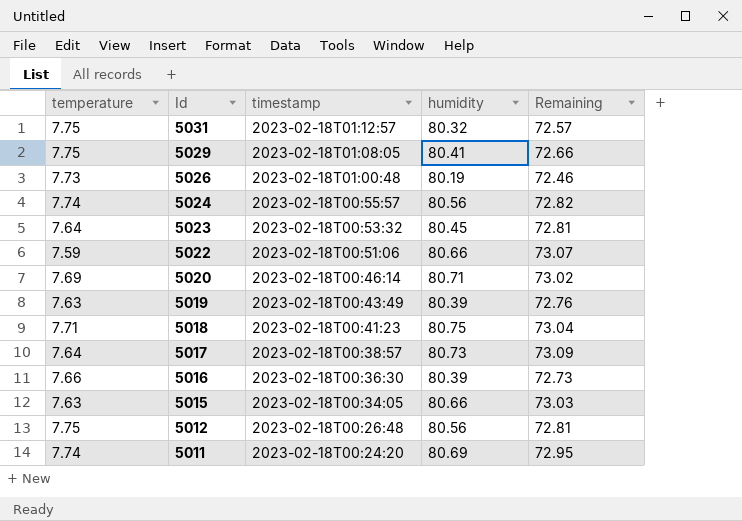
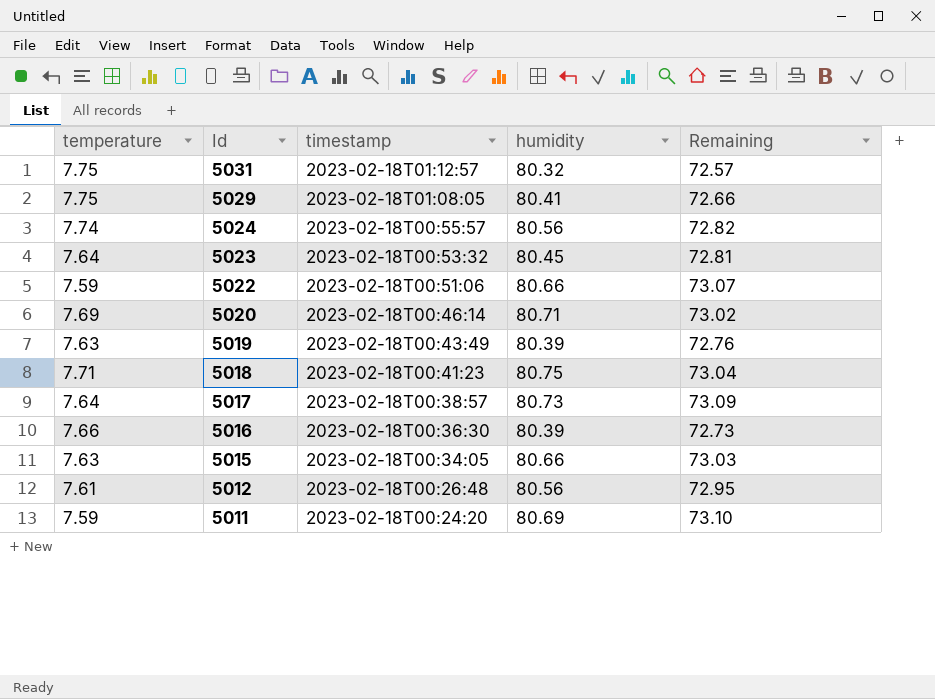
row 5026: 7.73 | 2023-02-18T01:00:48 | 80.19 | 72.46 -> none
5012 | temperature: 7.75 -> 7.61
5012 | Remaining: 72.81 -> 72.95
5011 | temperature: 7.74 -> 7.59
5011 | Remaining: 72.95 -> 73.10

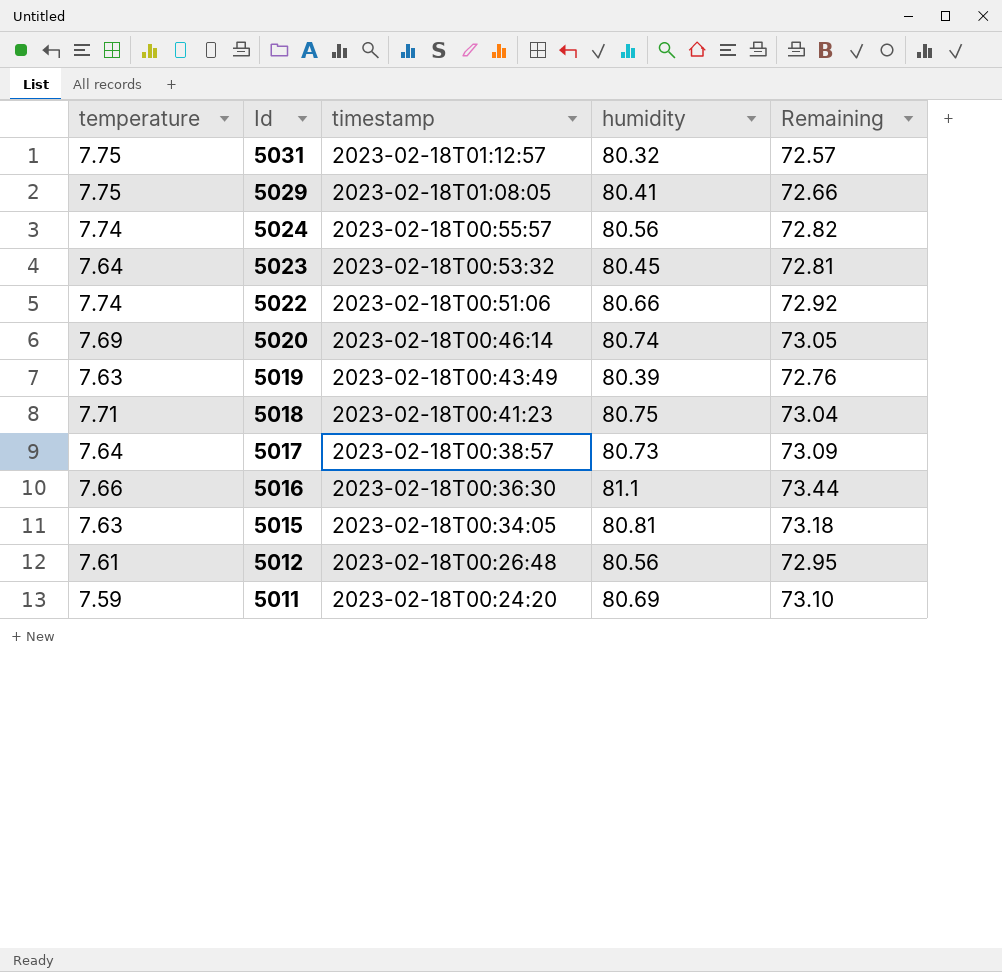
5022 | temperature: 7.59 -> 7.74
5022 | Remaining: 73.07 -> 72.92
5020 | humidity: 80.71 -> 80.74
5020 | Remaining: 73.02 -> 73.05
5016 | humidity: 80.39 -> 81.1
5016 | Remaining: 72.73 -> 73.44
5015 | humidity: 80.66 -> 80.81
5015 | Remaining: 73.03 -> 73.18

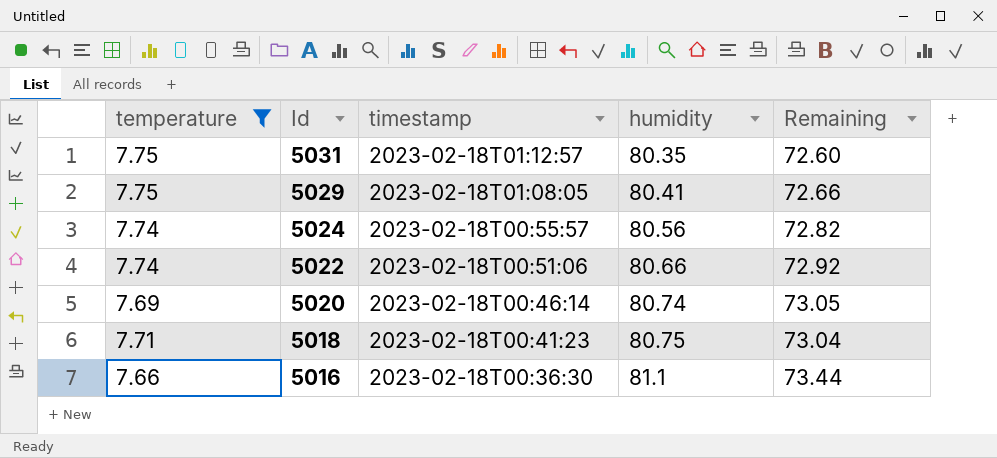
filter: none -> temperature >= 7.66
5031 | humidity: 80.32 -> 80.35
5031 | Remaining: 72.57 -> 72.60

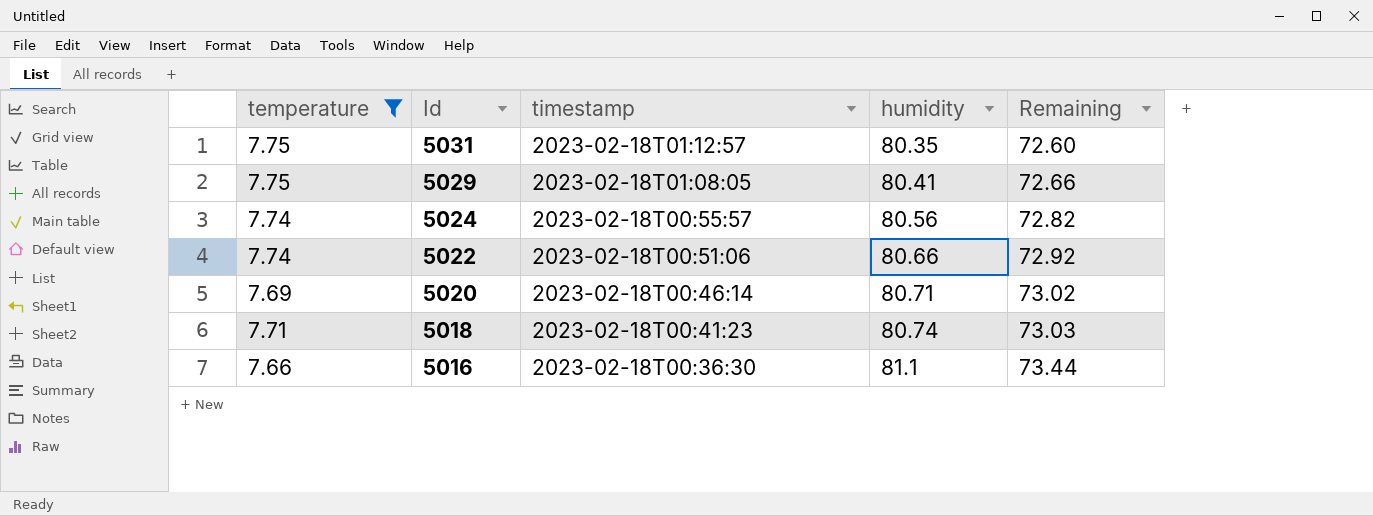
5020 | humidity: 80.74 -> 80.71
5020 | Remaining: 73.05 -> 73.02
5018 | humidity: 80.75 -> 80.74
5018 | Remaining: 73.04 -> 73.03

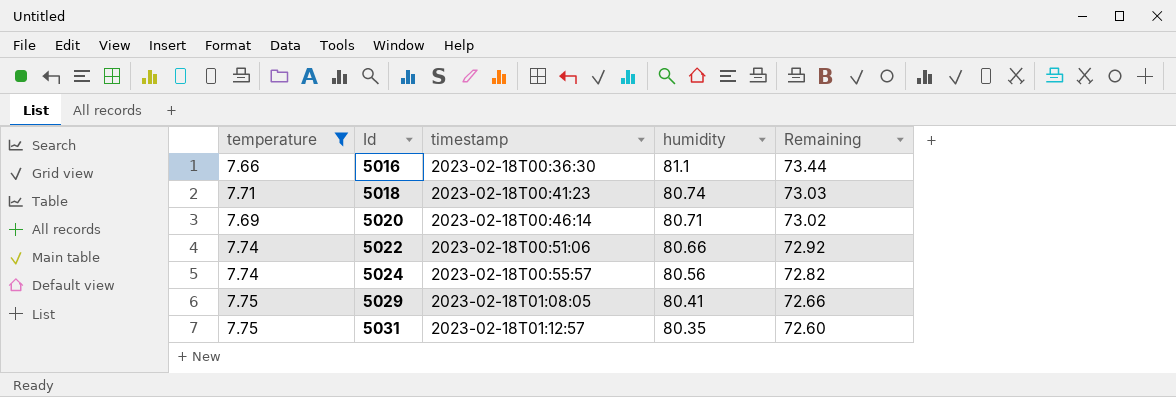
row order: Id descending -> Id ascending

